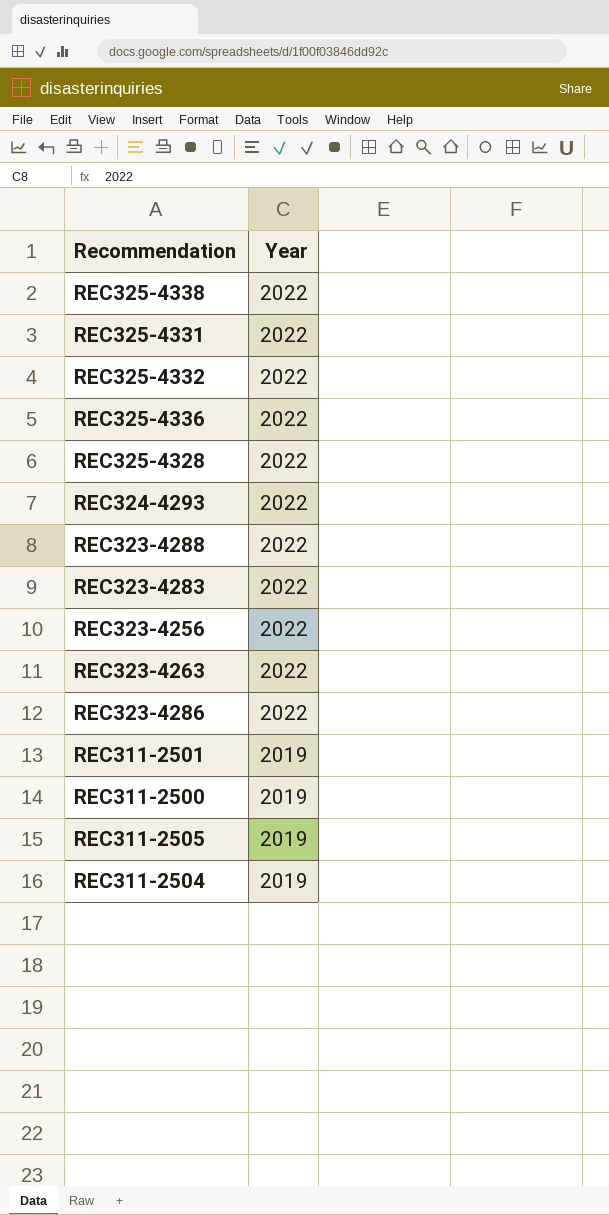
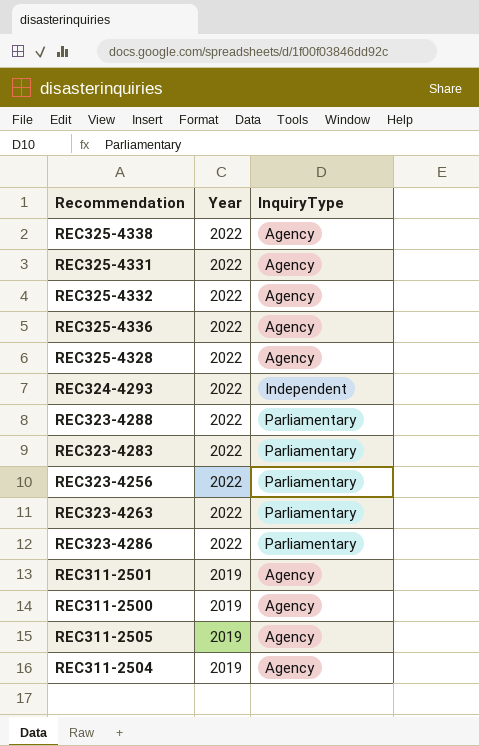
column InquiryType | position: none -> 3

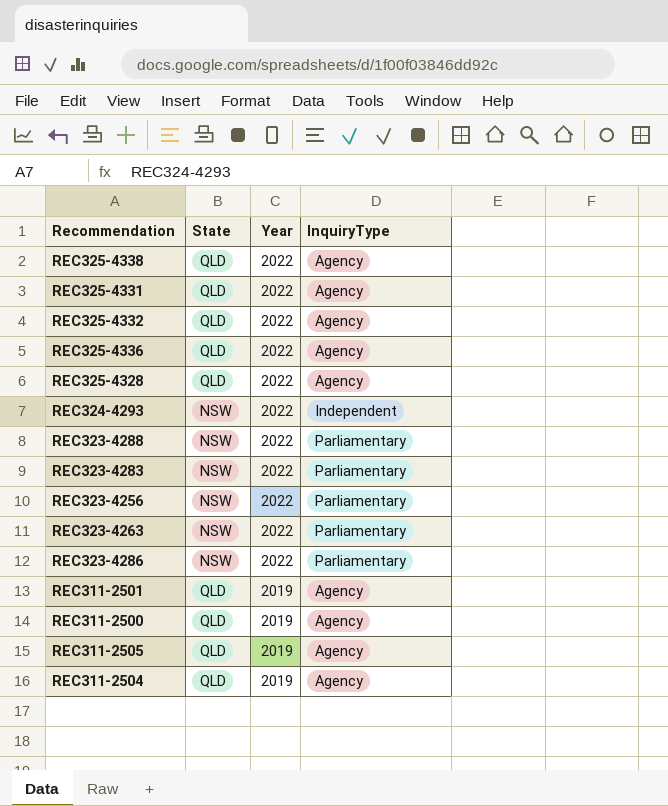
column State | position: none -> 2

